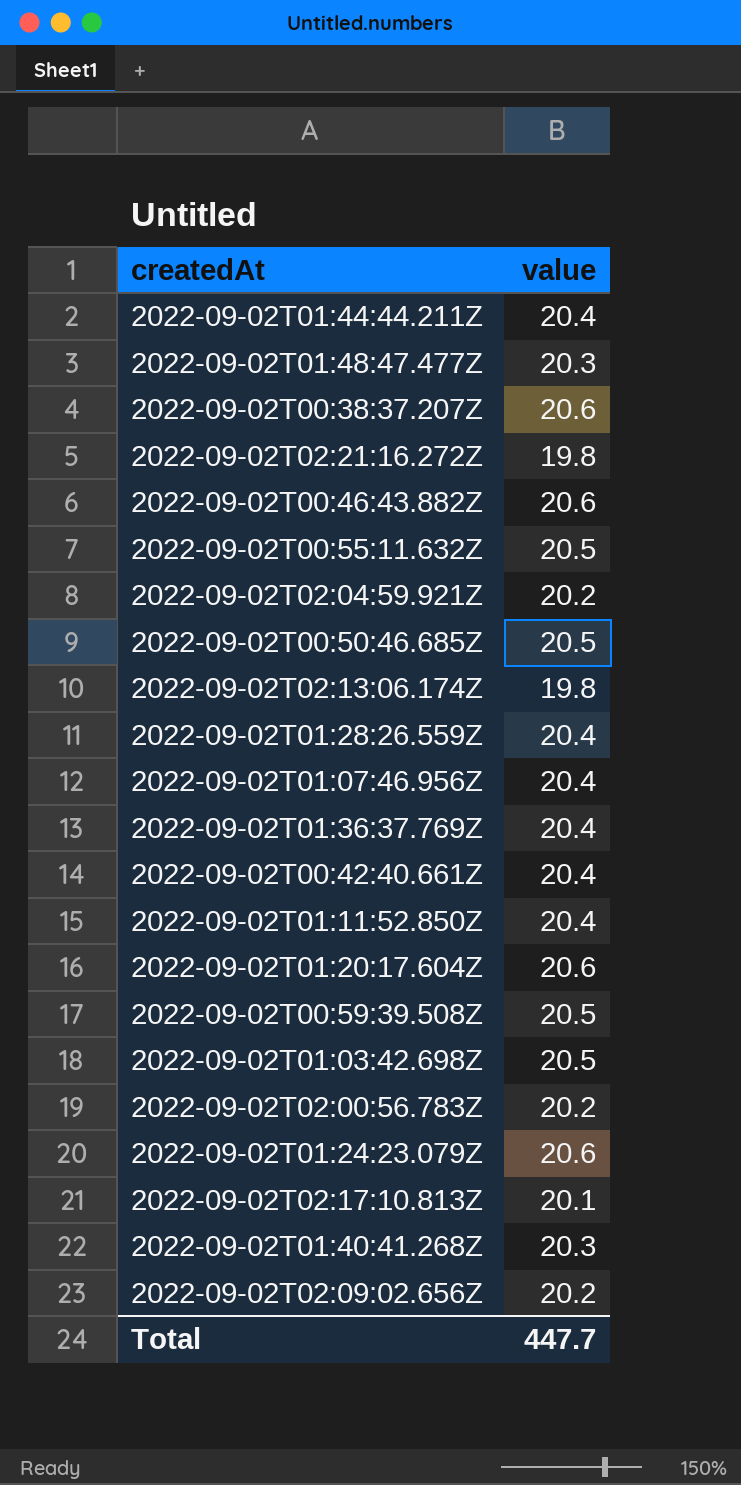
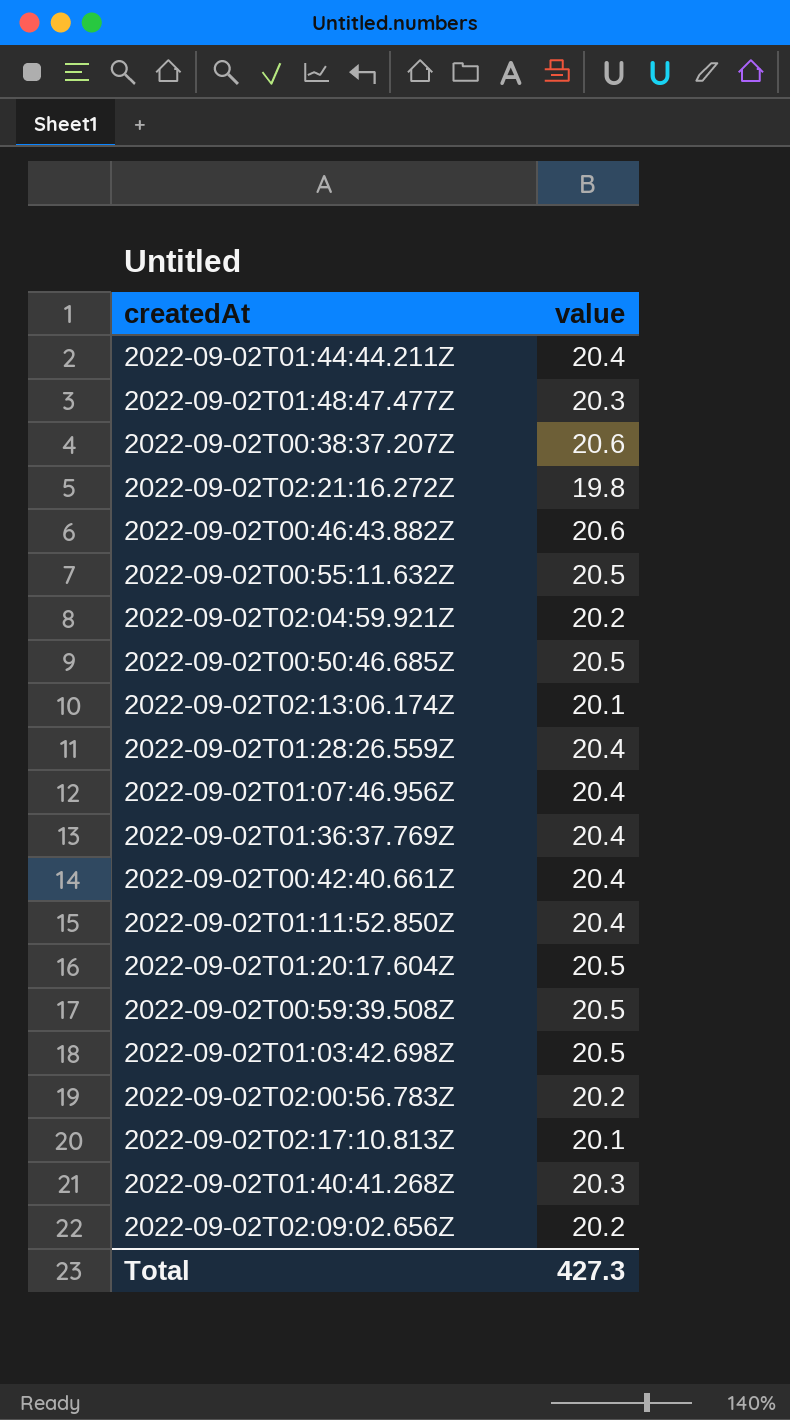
row 2022-09-02T01:24:23.079Z: 20.6 -> none
2022-09-02T02:13:06.174Z | value: 19.8 -> 20.1
2022-09-02T01:20:17.604Z | value: 20.6 -> 20.5
Total | value: 447.7 -> 427.3

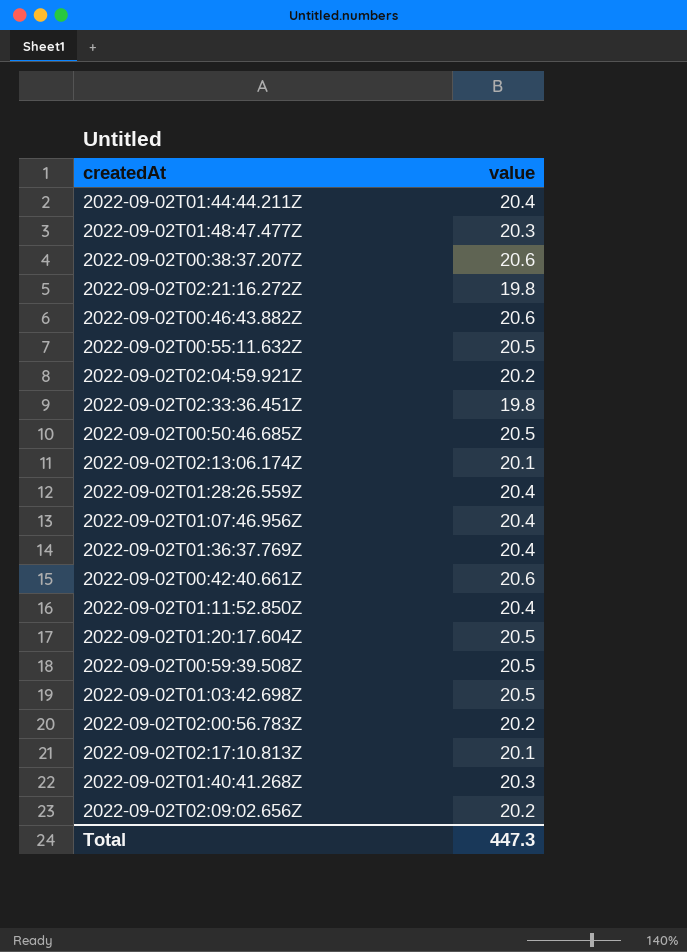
row 2022-09-02T02:33:36.451Z: none -> 19.8
2022-09-02T00:42:40.661Z | value: 20.4 -> 20.6
Total | value: 427.3 -> 447.3

